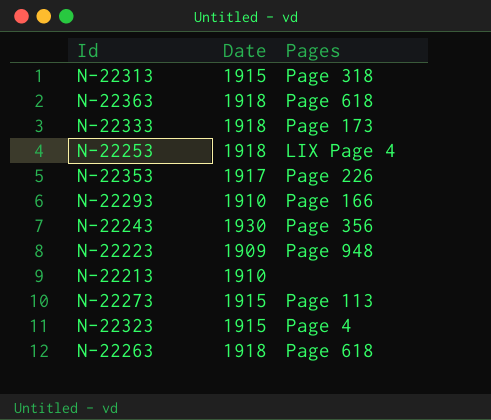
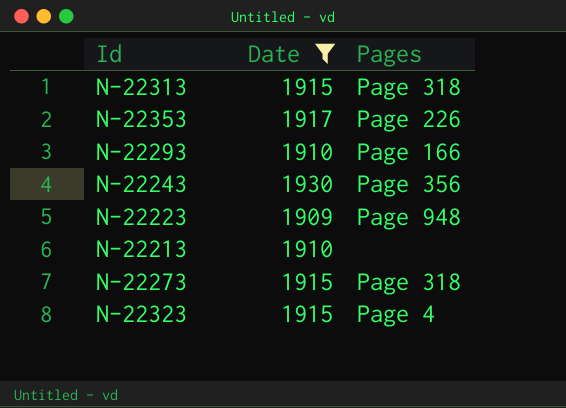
filter: none -> Date != 1918
N-22273 | Pages: Page 113 -> Page 318

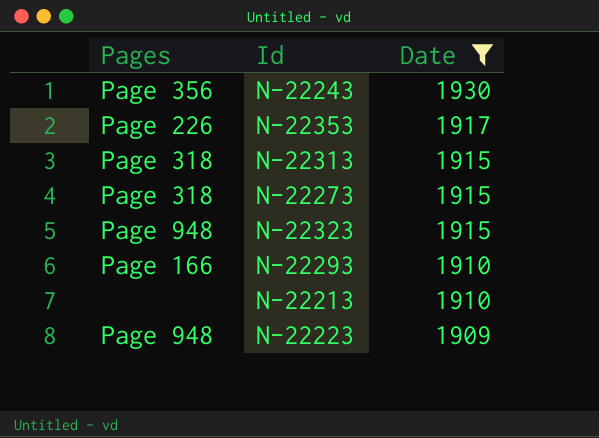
row order: none -> Date descending
column Pages | position: 3 -> 1
N-22323 | Pages: Page 4 -> Page 948

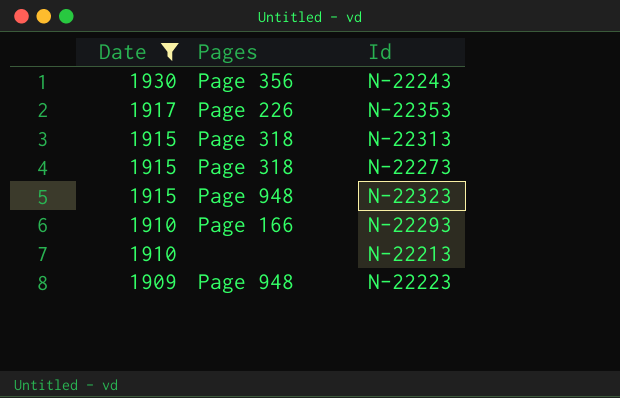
column Date | position: 3 -> 1

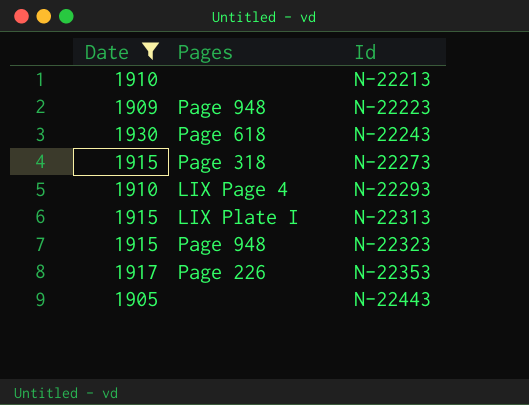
row order: Date descending -> Id ascending
N-22243 | Pages: Page 356 -> Page 618
N-22293 | Pages: Page 166 -> LIX Page 4
N-22313 | Pages: Page 318 -> LIX Plate I
row N-22443: none -> 1905 | none

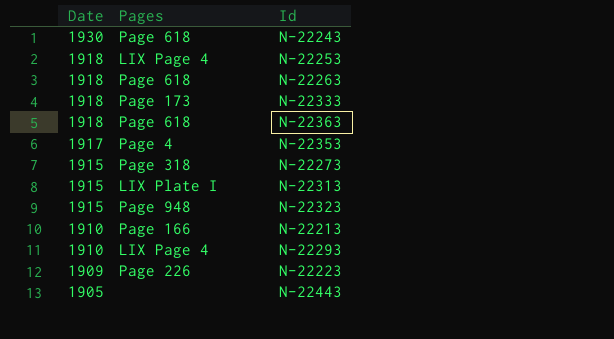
filter: Date != 1918 -> none
row order: Id ascending -> Date descending
N-22353 | Pages: Page 226 -> Page 4
N-22213 | Pages: none -> Page 166
N-22223 | Pages: Page 948 -> Page 226

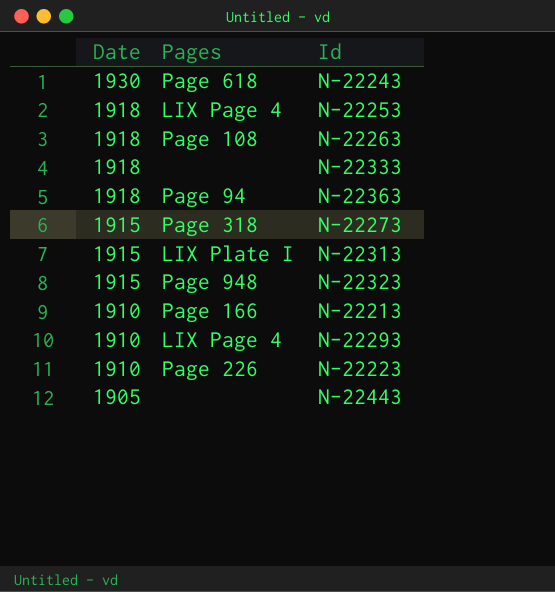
row N-22353: 1917 | Page 4 -> none
N-22263 | Pages: Page 618 -> Page 108
N-22333 | Pages: Page 173 -> none
N-22363 | Pages: Page 618 -> Page 94
N-22223 | Date: 1909 -> 1910

